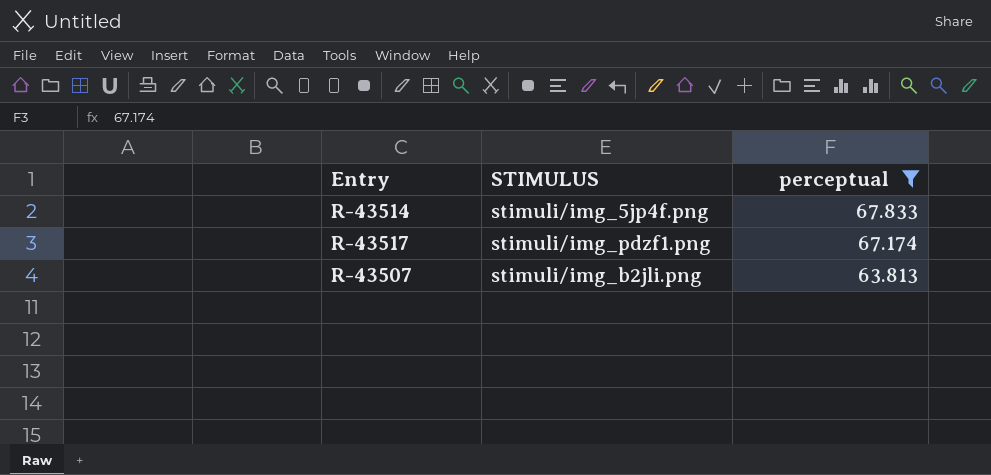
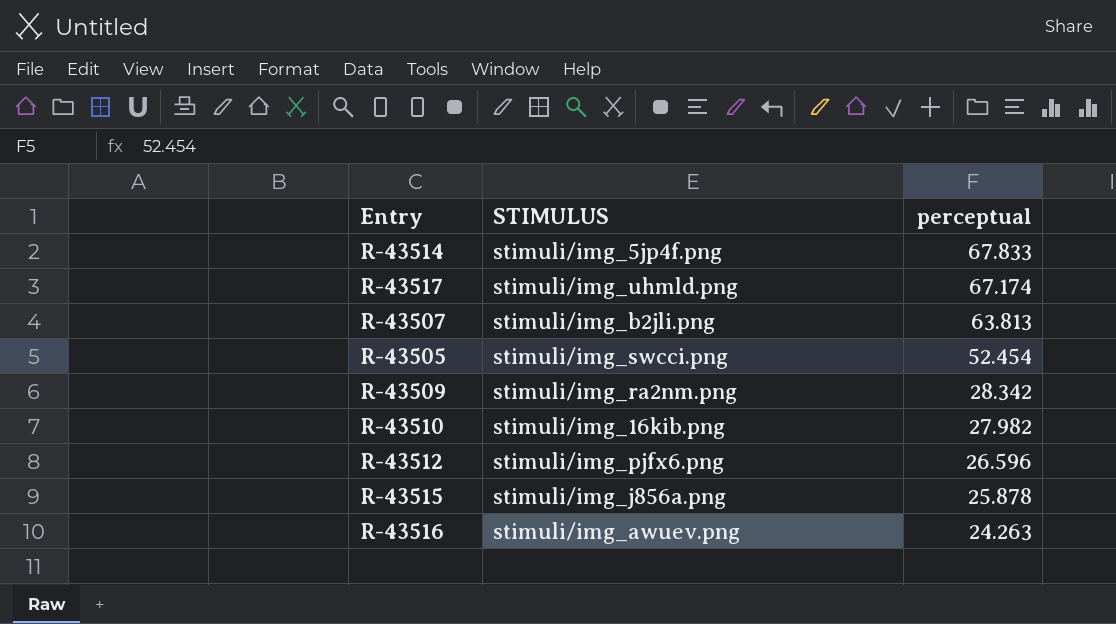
filter: perceptual >= 63.813 -> none
R-43517 | STIMULUS: stimuli/img_pdzf1.png -> stimuli/img_uhmld.png

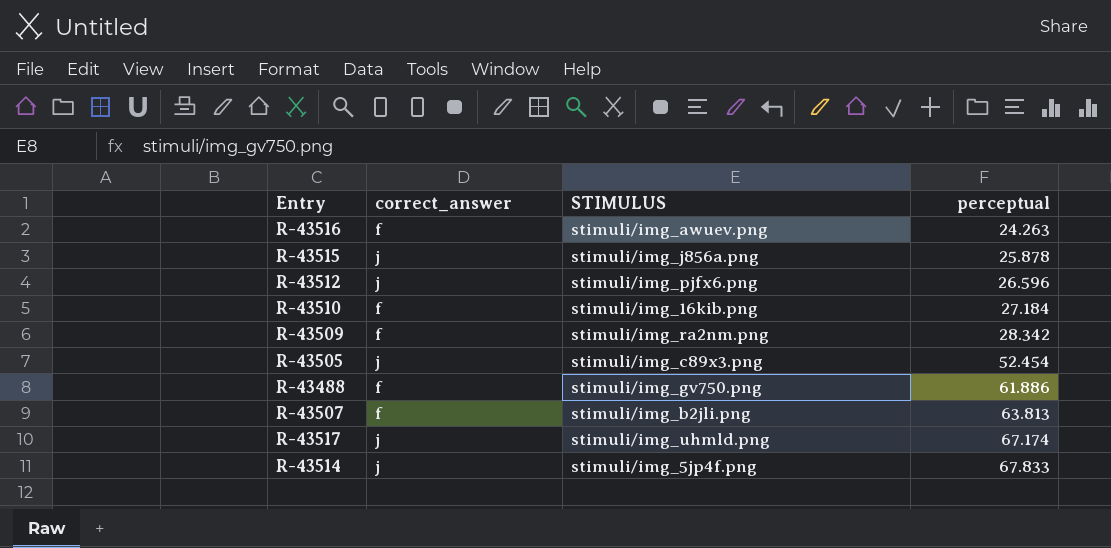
row order: perceptual descending -> perceptual ascending
column correct_answer | position: none -> 2
R-43510 | perceptual: 27.982 -> 27.184
R-43505 | STIMULUS: stimuli/img_swcci.png -> stimuli/img_c89x3.png
row R-43488: none -> f | stimuli/img_gv750.png | 61.886

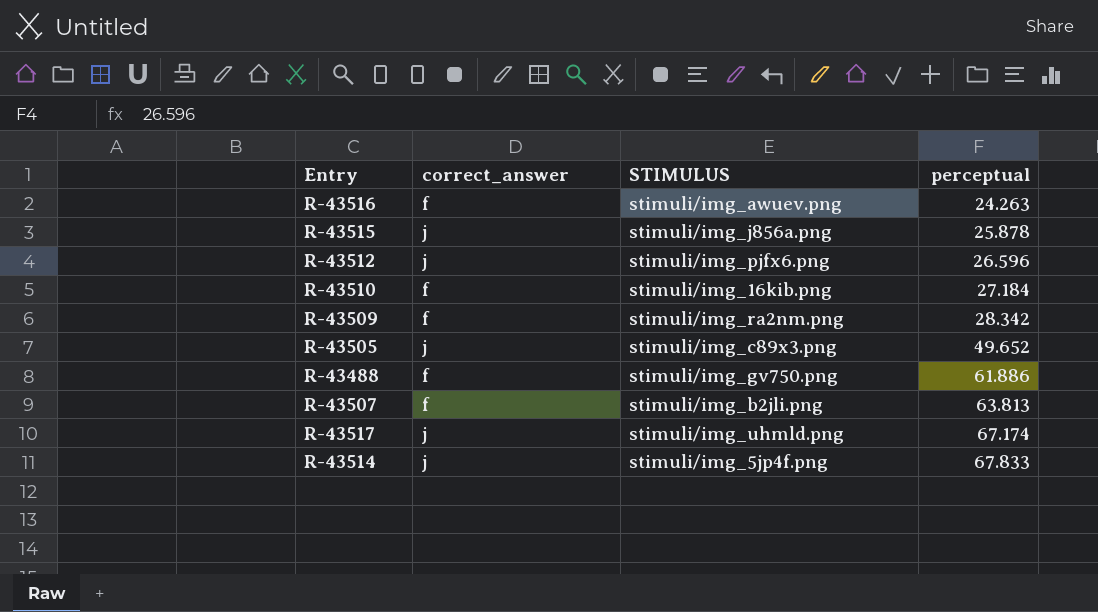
R-43505 | perceptual: 52.454 -> 49.652

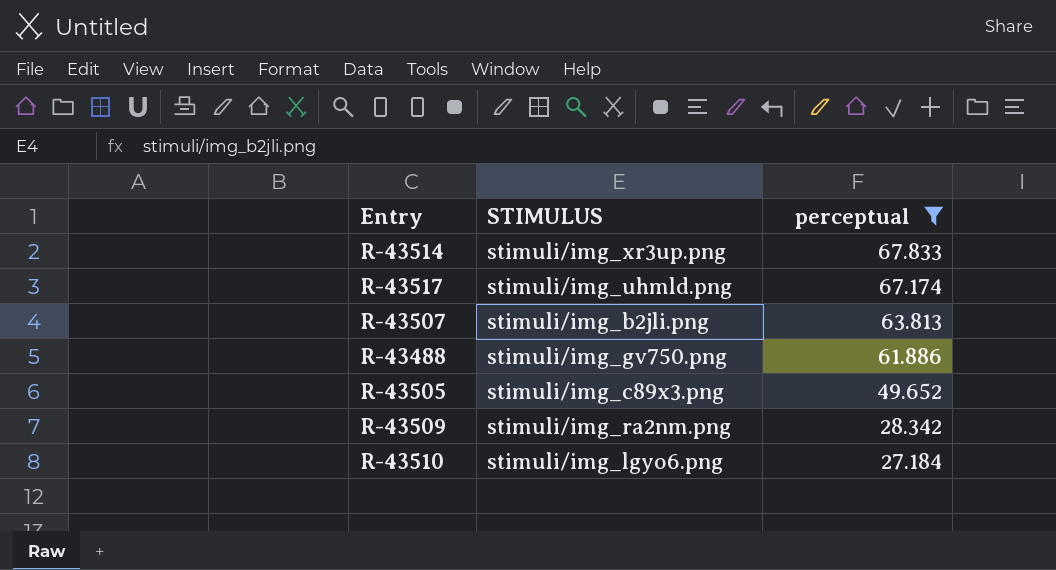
filter: none -> perceptual >= 27.184
row order: perceptual ascending -> perceptual descending
column correct_answer | position: 2 -> none
R-43514 | STIMULUS: stimuli/img_5jp4f.png -> stimuli/img_xr3up.png
R-43510 | STIMULUS: stimuli/img_16kib.png -> stimuli/img_lgyo6.png

